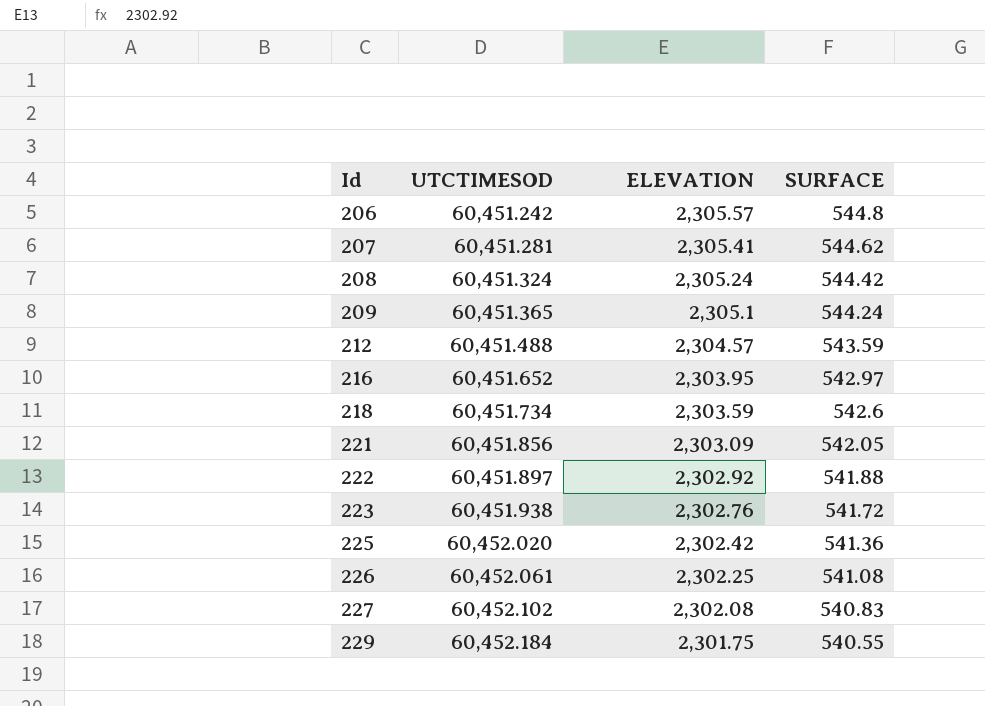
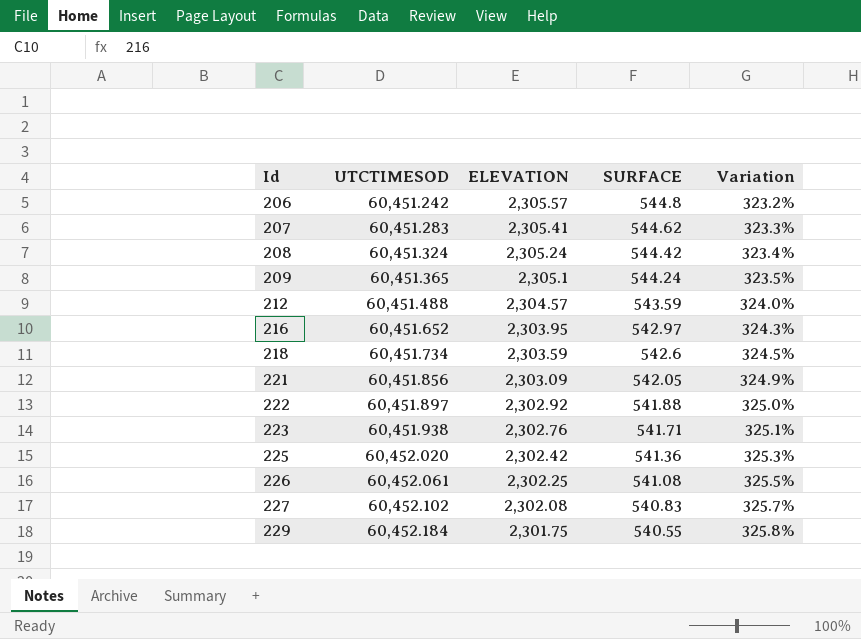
column Variation | formula: none -> ([ELEVATION] - [SURFACE]) / [SURFACE]
207 | UTCTIMESOD: 60,451.281 -> 60,451.283
223 | SURFACE: 541.72 -> 541.71

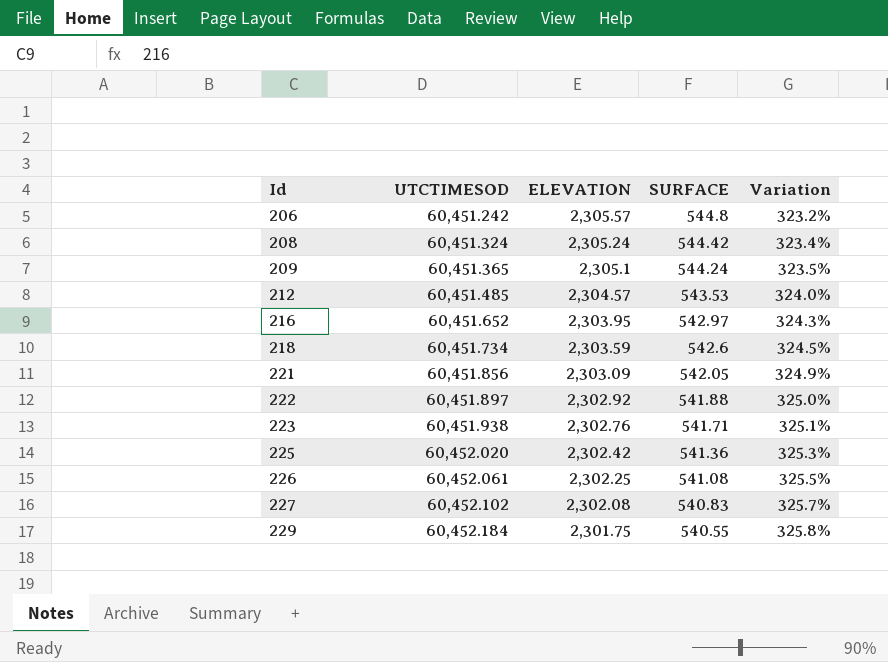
row 207: 60,451.283 | 2,305.41 | 544.62 | 323.3% -> none
212 | UTCTIMESOD: 60,451.488 -> 60,451.485
212 | SURFACE: 543.59 -> 543.53

